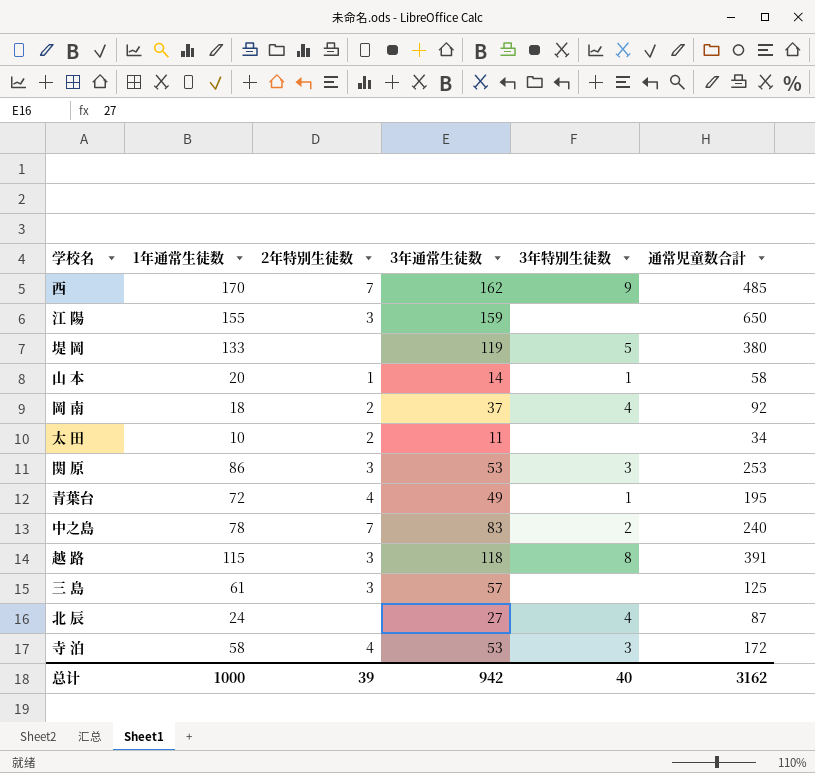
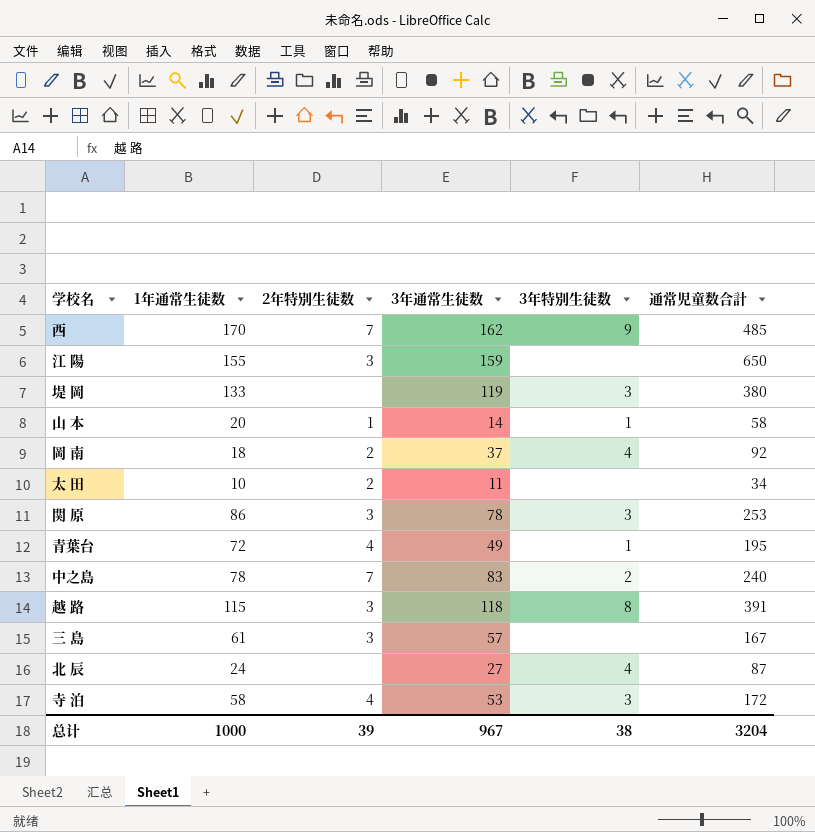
堤 岡 | 3年特別生徒数: 5 -> 3
関 原 | 3年通常生徒数: 53 -> 78
三 島 | 通常児童数合計: 125 -> 167
总计 | 3年通常生徒数: 942 -> 967
总计 | 3年特別生徒数: 40 -> 38
总计 | 通常児童数合計: 3162 -> 3204

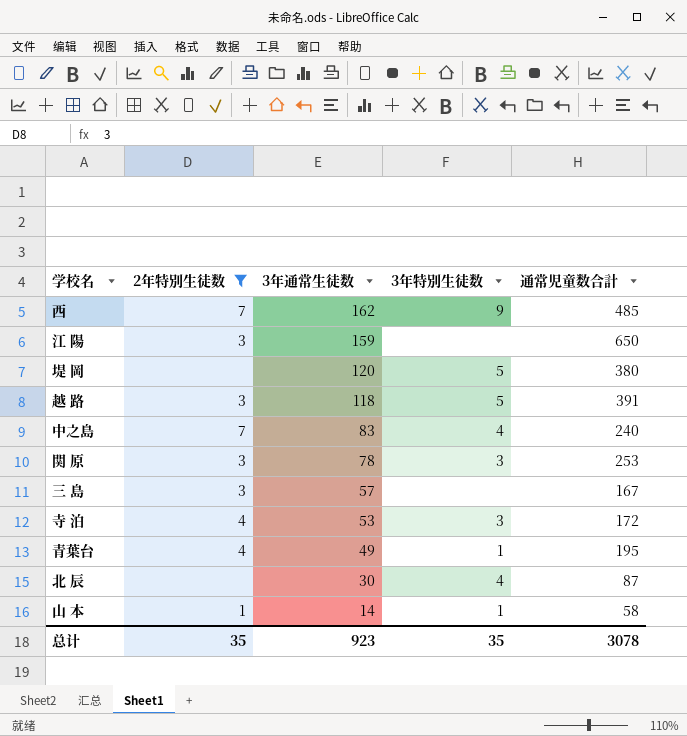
filter: none -> 2年特別生徒数 != 2
row order: none -> 3年通常生徒数 descending
column 1年通常生徒数 | position: 2 -> none
堤 岡 | 3年通常生徒数: 119 -> 120
堤 岡 | 3年特別生徒数: 3 -> 5
越 路 | 3年特別生徒数: 8 -> 5
中之島 | 3年特別生徒数: 2 -> 4
北 辰 | 3年通常生徒数: 27 -> 30
总计 | 2年特別生徒数: 39 -> 35
总计 | 3年通常生徒数: 967 -> 923
总计 | 3年特別生徒数: 38 -> 35
总计 | 通常児童数合計: 3204 -> 3078

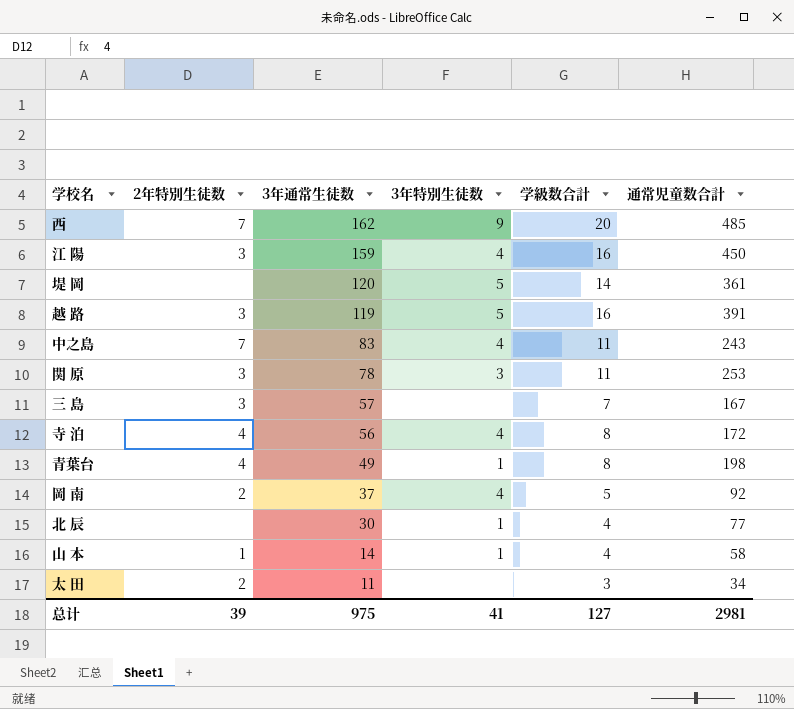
filter: 2年特別生徒数 != 2 -> none
column 学級数合計 | position: none -> 5
江 陽 | 3年特別生徒数: none -> 4
江 陽 | 通常児童数合計: 650 -> 450
堤 岡 | 通常児童数合計: 380 -> 361
越 路 | 3年通常生徒数: 118 -> 119
中之島 | 通常児童数合計: 240 -> 243
寺 泊 | 3年通常生徒数: 53 -> 56
寺 泊 | 3年特別生徒数: 3 -> 4
青葉台 | 通常児童数合計: 195 -> 198
北 辰 | 3年特別生徒数: 4 -> 1
北 辰 | 通常児童数合計: 87 -> 77
总计 | 2年特別生徒数: 35 -> 39
总计 | 3年通常生徒数: 923 -> 975
总计 | 3年特別生徒数: 35 -> 41
总计 | 通常児童数合計: 3078 -> 2981

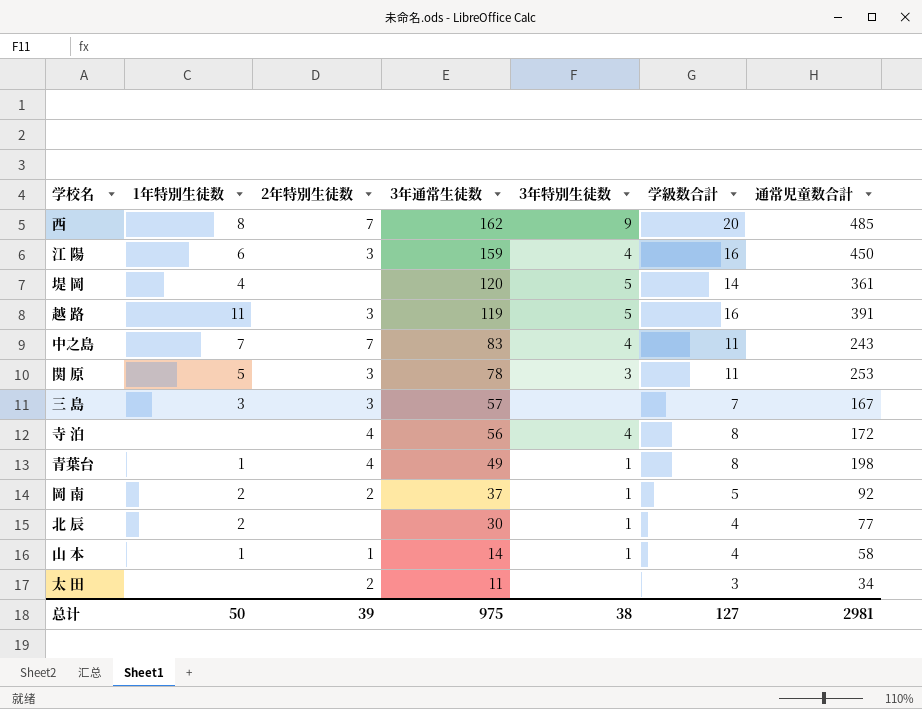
column 1年特別生徒数 | position: none -> 2
岡 南 | 3年特別生徒数: 4 -> 1
总计 | 3年特別生徒数: 41 -> 38

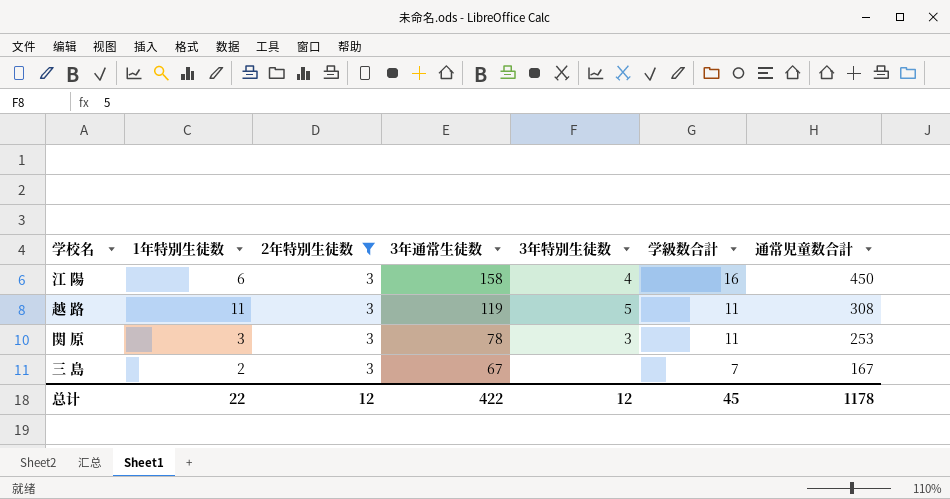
filter: none -> 2年特別生徒数 = 3
江 陽 | 3年通常生徒数: 159 -> 158
越 路 | 学級数合計: 16 -> 11
越 路 | 通常児童数合計: 391 -> 308
関 原 | 1年特別生徒数: 5 -> 3
三 島 | 1年特別生徒数: 3 -> 2
三 島 | 3年通常生徒数: 57 -> 67
总计 | 1年特別生徒数: 50 -> 22
总计 | 2年特別生徒数: 39 -> 12
总计 | 3年通常生徒数: 975 -> 422
总计 | 3年特別生徒数: 38 -> 12
总计 | 学級数合計: 127 -> 45
总计 | 通常児童数合計: 2981 -> 1178

